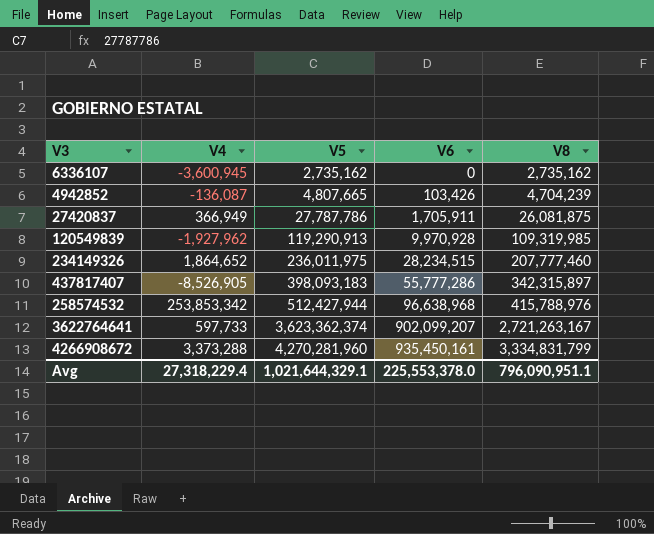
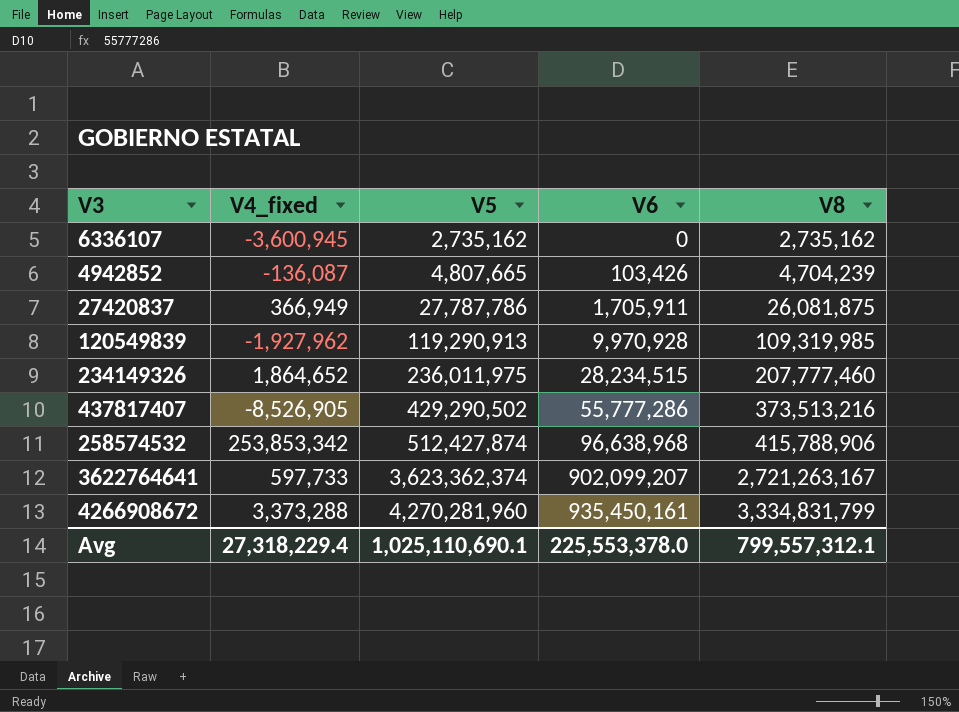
column name: V4 -> V4_fixed
437817407 | V5: 398,093,183 -> 429,290,502
437817407 | V8: 342,315,897 -> 373,513,216
258574532 | V5: 512,427,944 -> 512,427,874
258574532 | V8: 415,788,976 -> 415,788,906
Avg | V5: 1,021,644,329.1 -> 1,025,110,690.1
Avg | V8: 796,090,951.1 -> 799,557,312.1

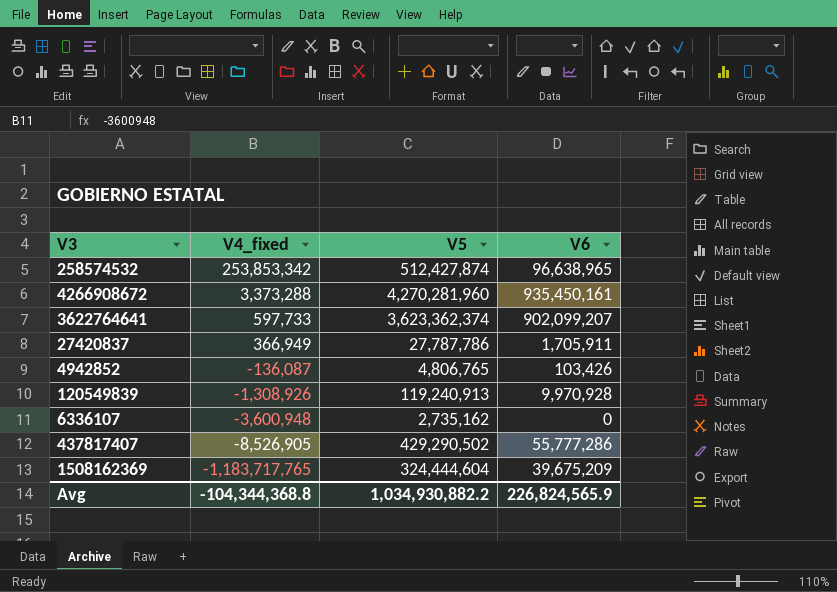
row order: V5 ascending -> V4_fixed descending
column V8 | formula: [V5] - [V6] -> none
row 234149326: 1,864,652 | 236,011,975 | 28,234,515 | 207,777,460 -> none
258574532 | V6: 96,638,968 -> 96,638,965
4942852 | V5: 4,807,665 -> 4,806,765
120549839 | V4_fixed: -1,927,962 -> -1,308,926
120549839 | V5: 119,290,913 -> 119,240,913
6336107 | V4_fixed: -3,600,945 -> -3,600,948
row 1508162369: none -> -1,183,717,765 | 324,444,604 | 39,675,209
Avg | V4_fixed: 27,318,229.4 -> -104,344,368.8
Avg | V5: 1,025,110,690.1 -> 1,034,930,882.2
Avg | V6: 225,553,378.0 -> 226,824,565.9

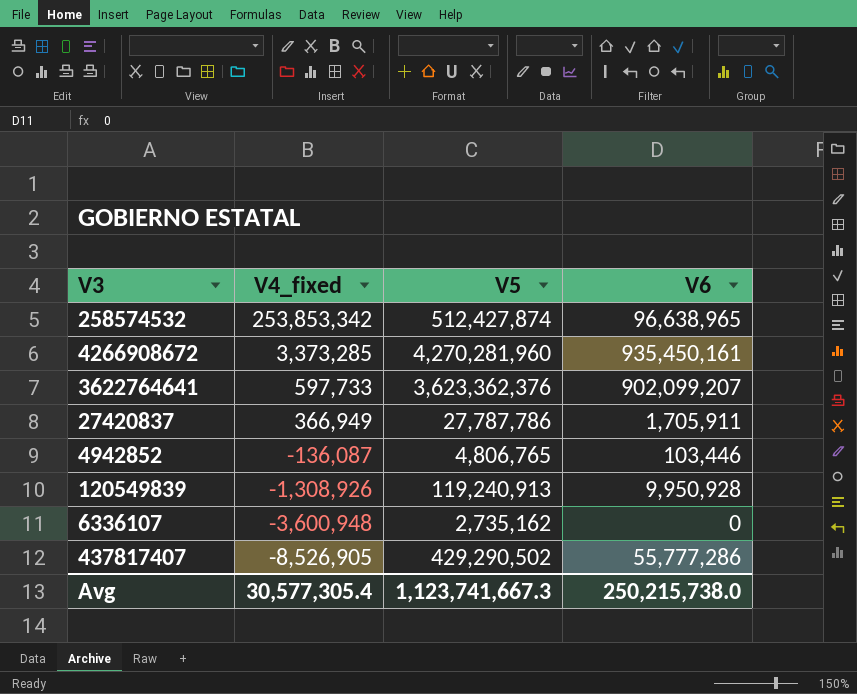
row 1508162369: -1,183,717,765 | 324,444,604 | 39,675,209 -> none
4266908672 | V4_fixed: 3,373,288 -> 3,373,285
3622764641 | V5: 3,623,362,374 -> 3,623,362,376
4942852 | V6: 103,426 -> 103,446
120549839 | V6: 9,970,928 -> 9,950,928
Avg | V4_fixed: -104,344,368.8 -> 30,577,305.4
Avg | V5: 1,034,930,882.2 -> 1,123,741,667.3
Avg | V6: 226,824,565.9 -> 250,215,738.0

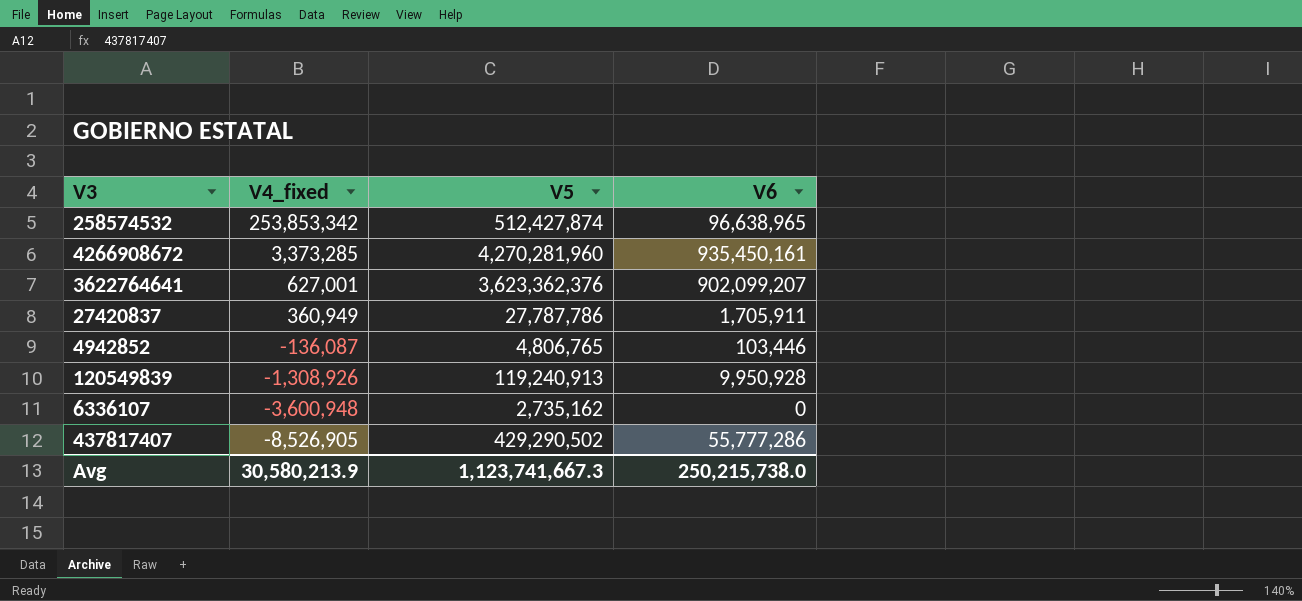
3622764641 | V4_fixed: 597,733 -> 627,001
27420837 | V4_fixed: 366,949 -> 360,949
Avg | V4_fixed: 30,577,305.4 -> 30,580,213.9

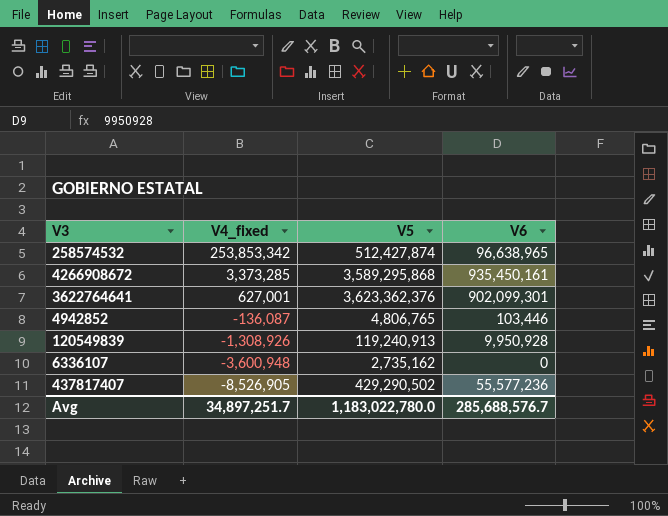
row 27420837: 360,949 | 27,787,786 | 1,705,911 -> none
4266908672 | V5: 4,270,281,960 -> 3,589,295,868
3622764641 | V6: 902,099,207 -> 902,099,301
437817407 | V6: 55,777,286 -> 55,577,236
Avg | V4_fixed: 30,580,213.9 -> 34,897,251.7
Avg | V5: 1,123,741,667.3 -> 1,183,022,780.0
Avg | V6: 250,215,738.0 -> 285,688,576.7

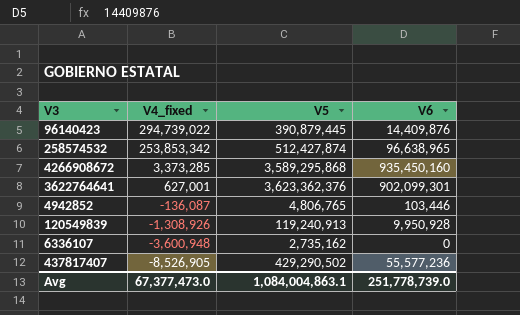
row 96140423: none -> 294,739,022 | 390,879,445 | 14,409,876
4266908672 | V6: 935,450,161 -> 935,450,160
Avg | V4_fixed: 34,897,251.7 -> 67,377,473.0
Avg | V5: 1,183,022,780.0 -> 1,084,004,863.1
Avg | V6: 285,688,576.7 -> 251,778,739.0

